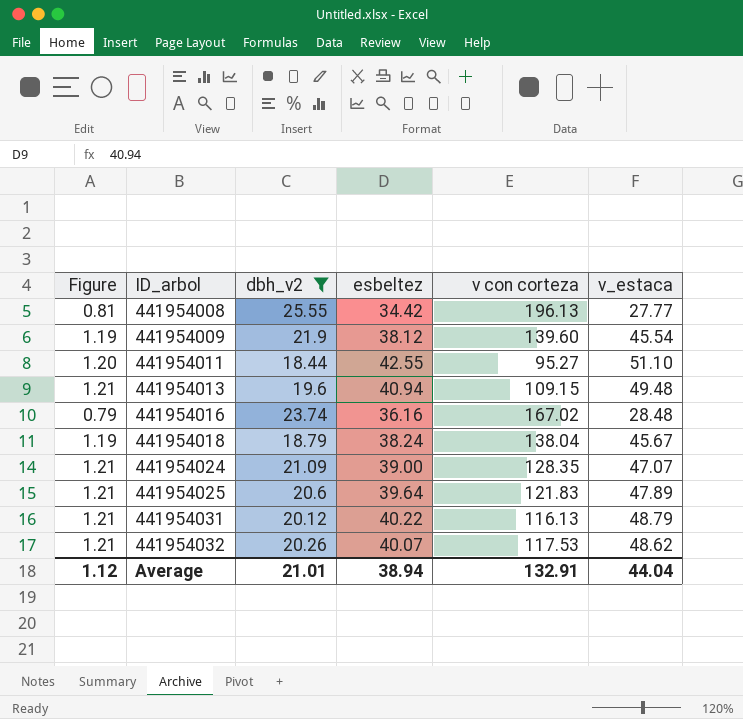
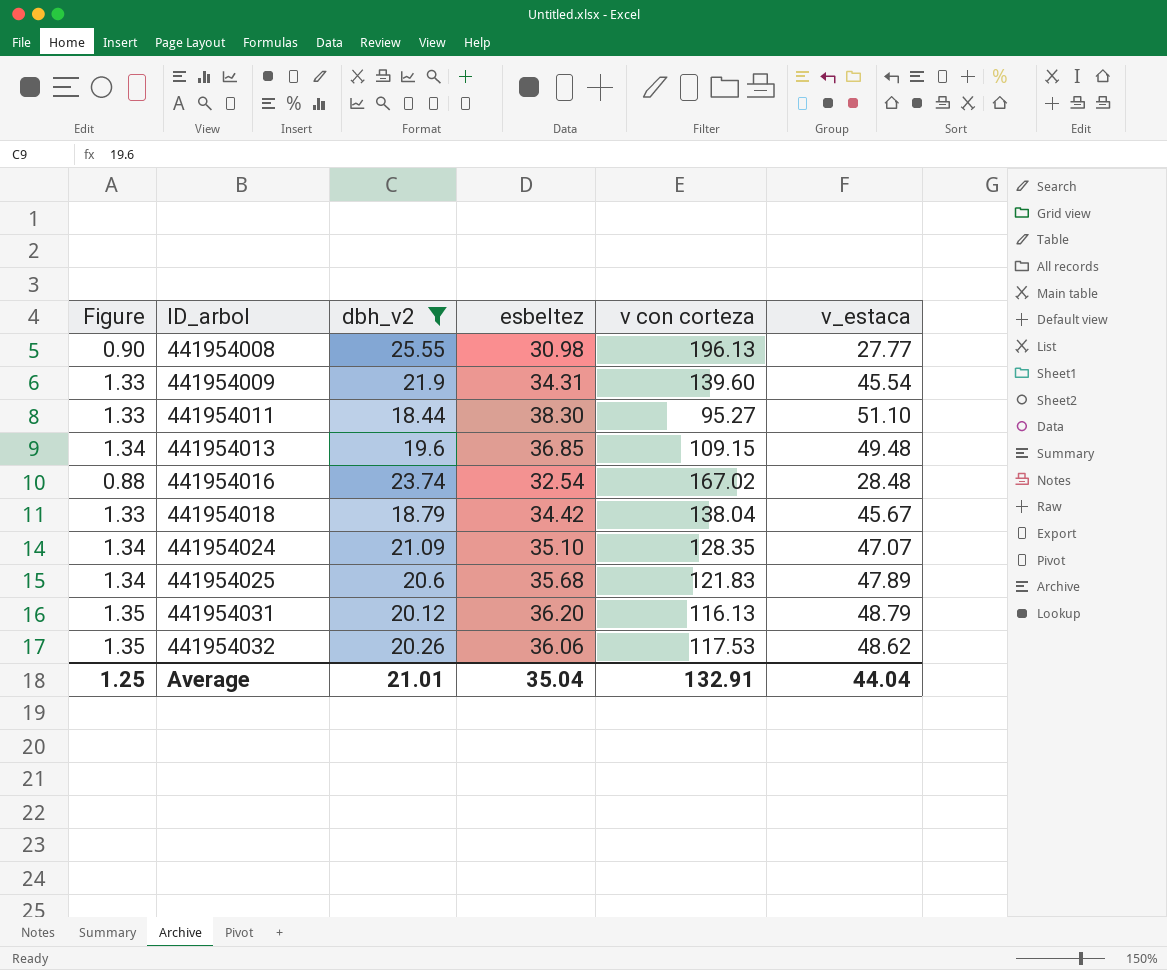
441954008 | Figure: 0.81 -> 0.90
441954008 | esbeltez: 34.42 -> 30.98
441954009 | Figure: 1.19 -> 1.33
441954009 | esbeltez: 38.12 -> 34.31
441954011 | Figure: 1.20 -> 1.33
441954011 | esbeltez: 42.55 -> 38.30
441954013 | Figure: 1.21 -> 1.34
441954013 | esbeltez: 40.94 -> 36.85
441954016 | Figure: 0.79 -> 0.88
441954016 | esbeltez: 36.16 -> 32.54
441954018 | Figure: 1.19 -> 1.33
441954018 | esbeltez: 38.24 -> 34.42
441954024 | Figure: 1.21 -> 1.34
441954024 | esbeltez: 39.00 -> 35.10
441954025 | Figure: 1.21 -> 1.34
441954025 | esbeltez: 39.64 -> 35.68
441954031 | Figure: 1.21 -> 1.35
441954031 | esbeltez: 40.22 -> 36.20
441954032 | Figure: 1.21 -> 1.35
441954032 | esbeltez: 40.07 -> 36.06
Average | Figure: 1.12 -> 1.25
Average | esbeltez: 38.94 -> 35.04

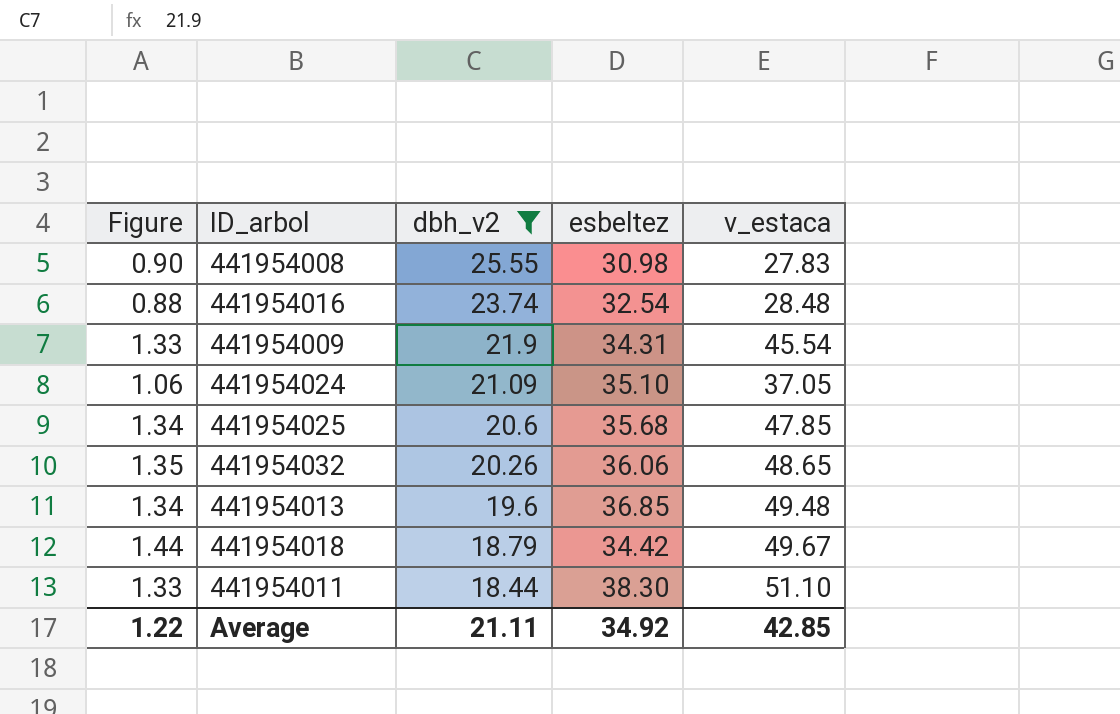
row order: ID_arbol ascending -> dbh_v2 descending
column v con corteza | position: 5 -> none
row 441954031: 1.35 | 20.12 | 36.20 | 116.13 | 48.79 -> none
441954008 | v_estaca: 27.77 -> 27.83
441954024 | Figure: 1.34 -> 1.06
441954024 | v_estaca: 47.07 -> 37.05
441954025 | v_estaca: 47.89 -> 47.85
441954032 | v_estaca: 48.62 -> 48.65
441954018 | Figure: 1.33 -> 1.44
441954018 | v_estaca: 45.67 -> 49.67
Average | Figure: 1.25 -> 1.22
Average | dbh_v2: 21.01 -> 21.11
Average | esbeltez: 35.04 -> 34.92
Average | v_estaca: 44.04 -> 42.85

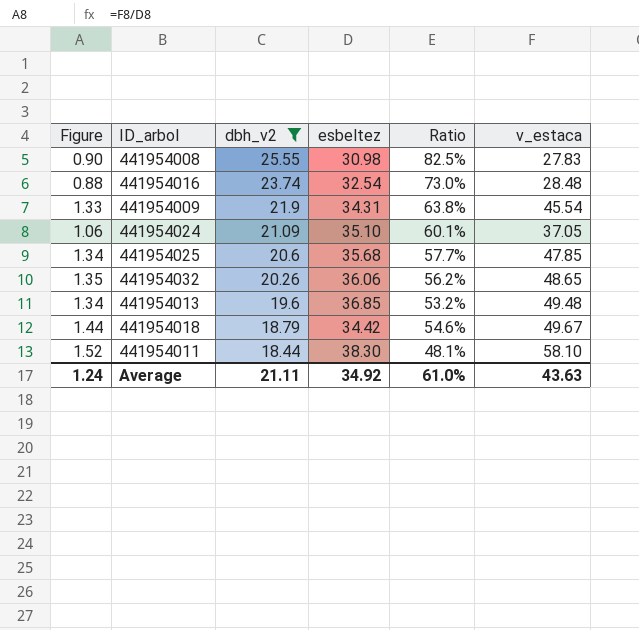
column Ratio | formula: none -> [dbh_v2] / [esbeltez]
441954011 | Figure: 1.33 -> 1.52
441954011 | v_estaca: 51.10 -> 58.10
Average | Figure: 1.22 -> 1.24
Average | v_estaca: 42.85 -> 43.63

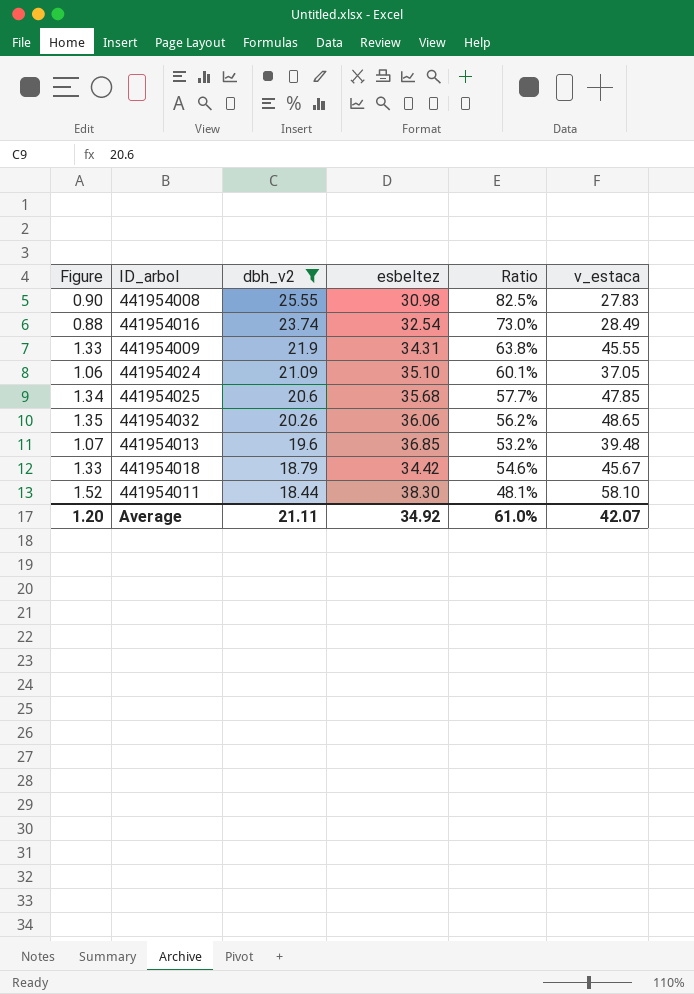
441954016 | v_estaca: 28.48 -> 28.49
441954009 | v_estaca: 45.54 -> 45.55
441954013 | Figure: 1.34 -> 1.07
441954013 | v_estaca: 49.48 -> 39.48
441954018 | Figure: 1.44 -> 1.33
441954018 | v_estaca: 49.67 -> 45.67
Average | Figure: 1.24 -> 1.20
Average | v_estaca: 43.63 -> 42.07

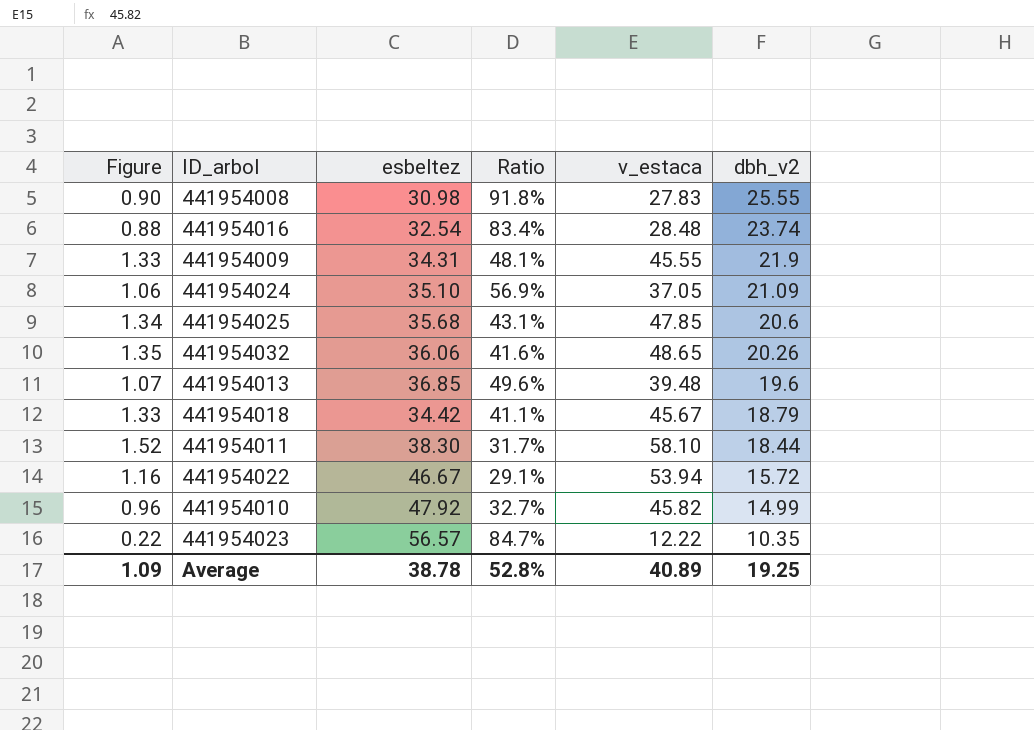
filter: dbh_v2 >= 18.44 -> none
column Ratio | formula: [dbh_v2] / [esbeltez] -> [dbh_v2] / [v_estaca]
column dbh_v2 | position: 3 -> 6
441954016 | v_estaca: 28.49 -> 28.48
Average | Figure: 1.20 -> 1.09
Average | esbeltez: 34.92 -> 38.78
Average | Ratio: 61.0% -> 52.8%
Average | v_estaca: 42.07 -> 40.89
Average | dbh_v2: 21.11 -> 19.25

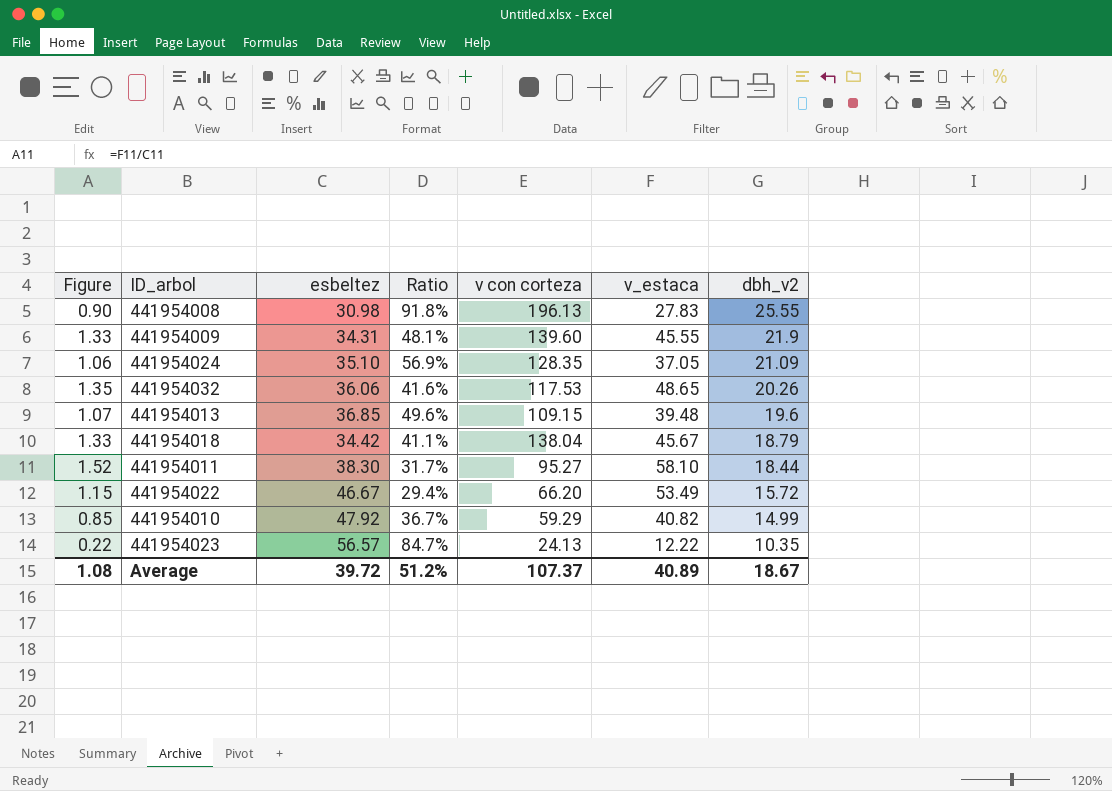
column v con corteza | position: none -> 5
row 441954016: 0.88 | 32.54 | 83.4% | 28.48 | 23.74 -> none
row 441954025: 1.34 | 35.68 | 43.1% | 47.85 | 20.6 -> none
441954022 | Figure: 1.16 -> 1.15
441954022 | Ratio: 29.1% -> 29.4%
441954022 | v_estaca: 53.94 -> 53.49
441954010 | Figure: 0.96 -> 0.85
441954010 | Ratio: 32.7% -> 36.7%
441954010 | v_estaca: 45.82 -> 40.82
Average | Figure: 1.09 -> 1.08
Average | esbeltez: 38.78 -> 39.72
Average | Ratio: 52.8% -> 51.2%
Average | dbh_v2: 19.25 -> 18.67

